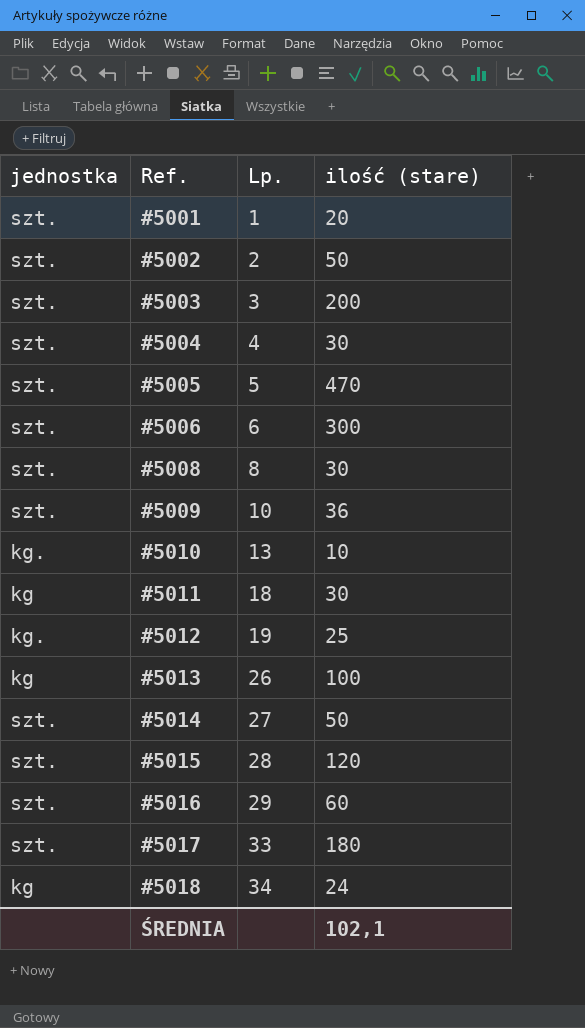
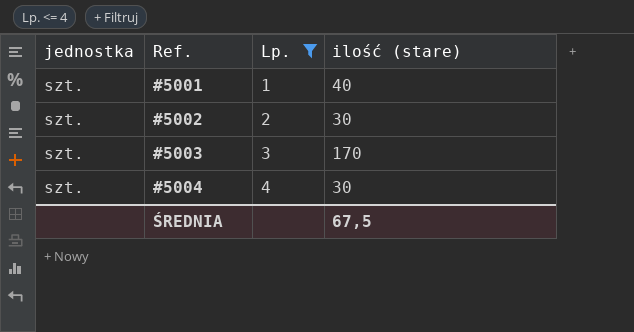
filter: none -> Lp. <= 4
#5001 | ilość (stare): 20 -> 40
#5002 | ilość (stare): 50 -> 30
#5003 | ilość (stare): 200 -> 170
ŚREDNIA | ilość (stare): 102,1 -> 67,5

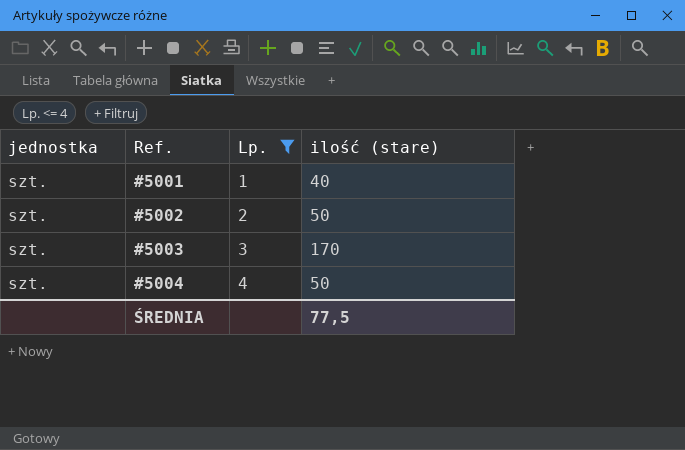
#5002 | ilość (stare): 30 -> 50
#5004 | ilość (stare): 30 -> 50
ŚREDNIA | ilość (stare): 67,5 -> 77,5

